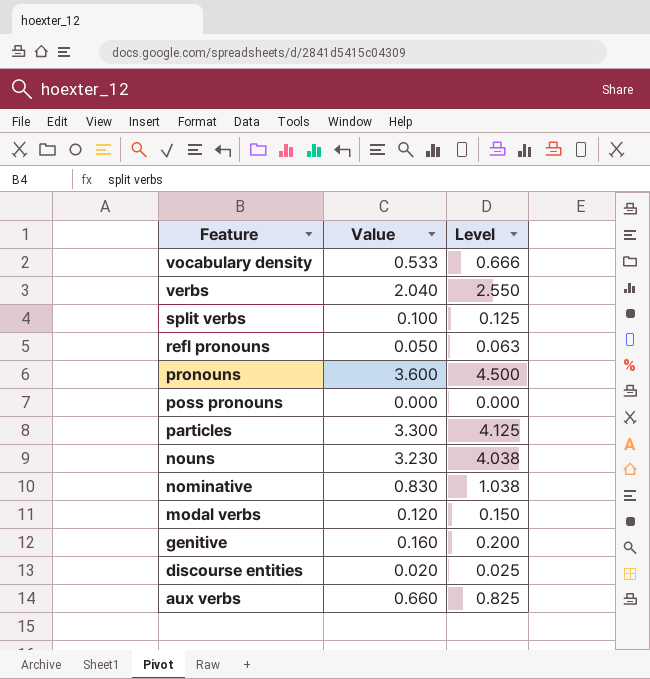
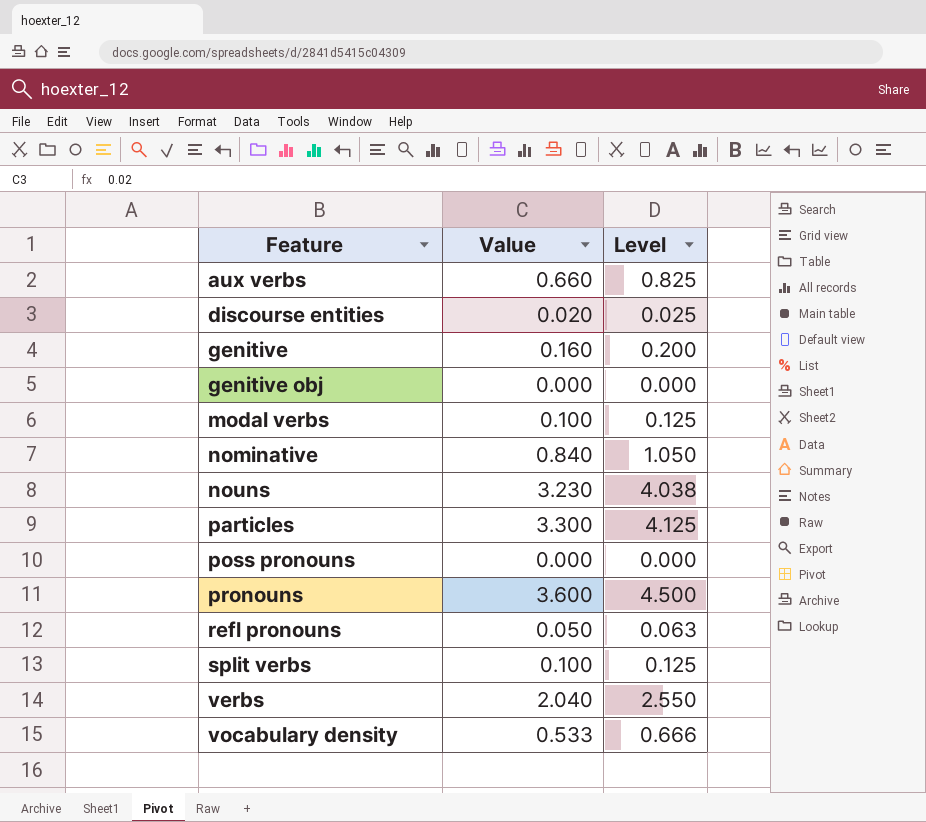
row order: Feature descending -> Feature ascending
row genitive obj: none -> 0.000 | 0.000
modal verbs | Value: 0.120 -> 0.100
modal verbs | Level: 0.150 -> 0.125
nominative | Value: 0.830 -> 0.840
nominative | Level: 1.038 -> 1.050

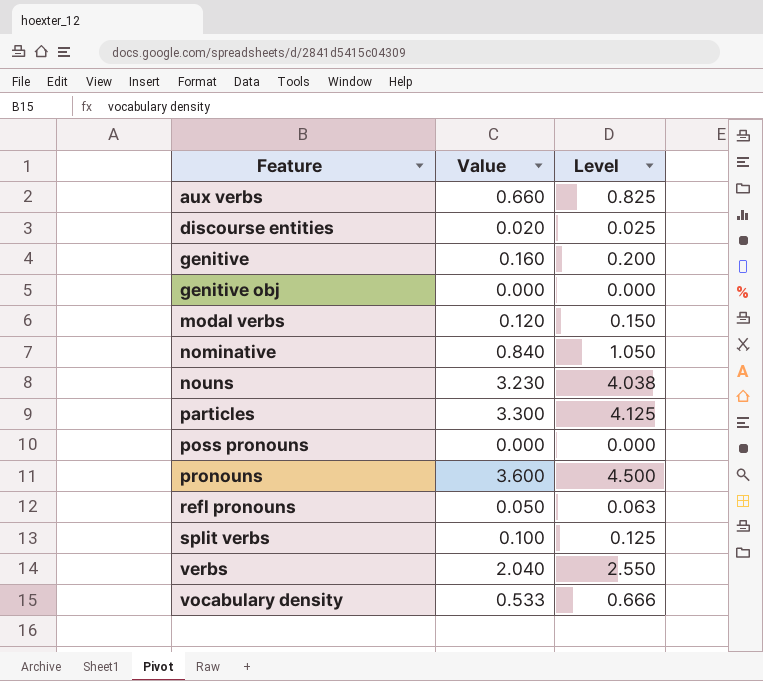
modal verbs | Value: 0.100 -> 0.120
modal verbs | Level: 0.125 -> 0.150

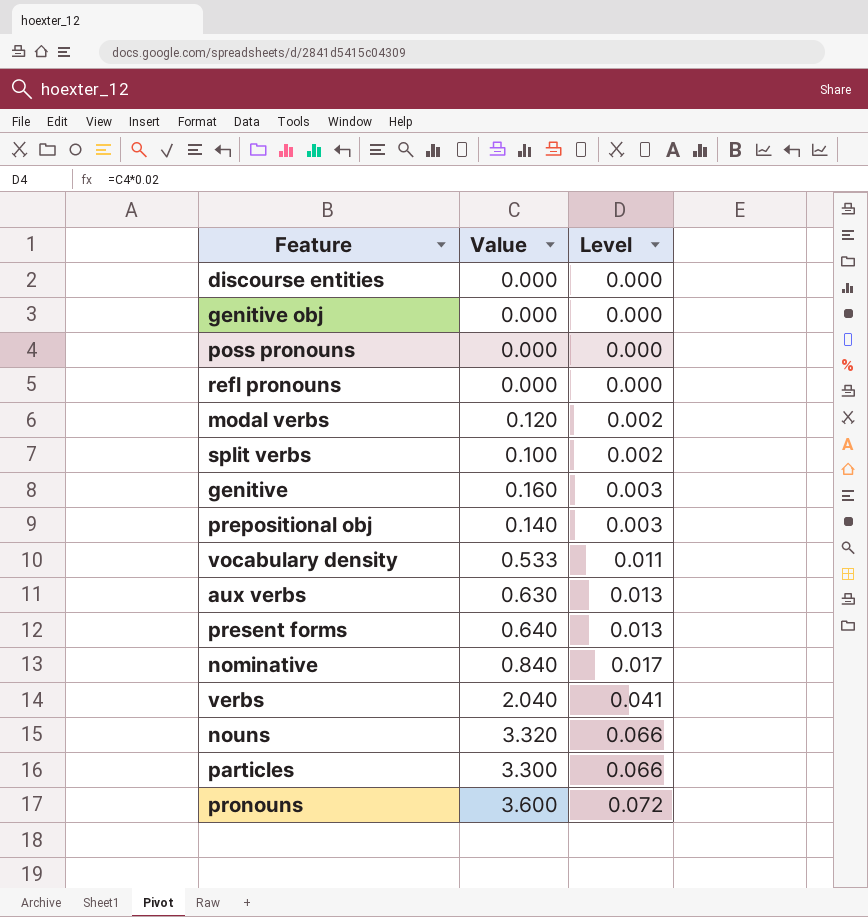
row order: Feature ascending -> Level ascending
column Level | formula: [Value] * 1.25 -> [Value] * 0.02
discourse entities | Value: 0.020 -> 0.000
refl pronouns | Value: 0.050 -> 0.000
row prepositional obj: none -> 0.140 | 0.003
aux verbs | Value: 0.660 -> 0.630
row present forms: none -> 0.640 | 0.013
nouns | Value: 3.230 -> 3.320

